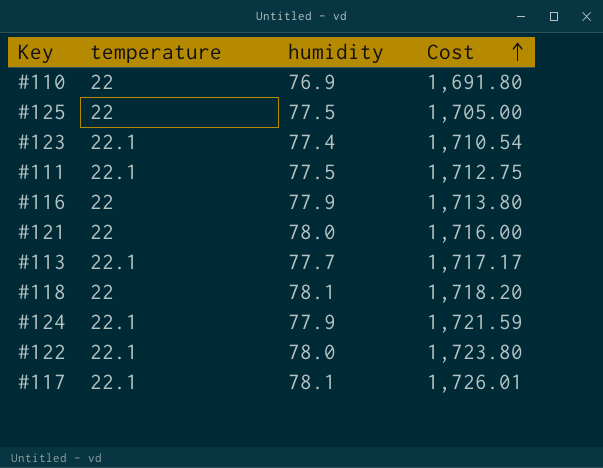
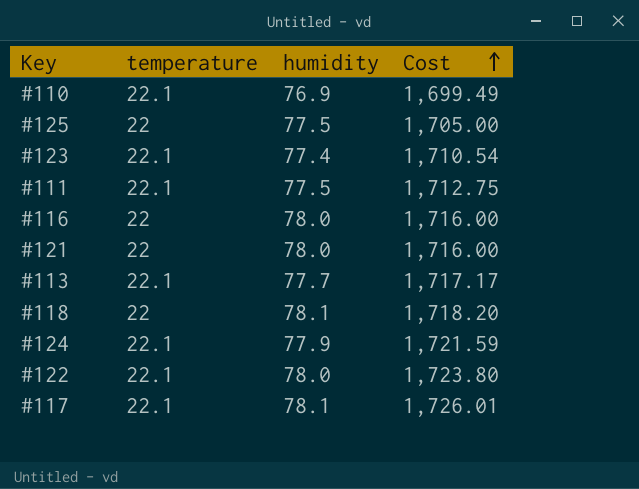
#110 | temperature: 22 -> 22.1
#110 | Cost: 1,691.80 -> 1,699.49
#116 | humidity: 77.9 -> 78.0
#116 | Cost: 1,713.80 -> 1,716.00

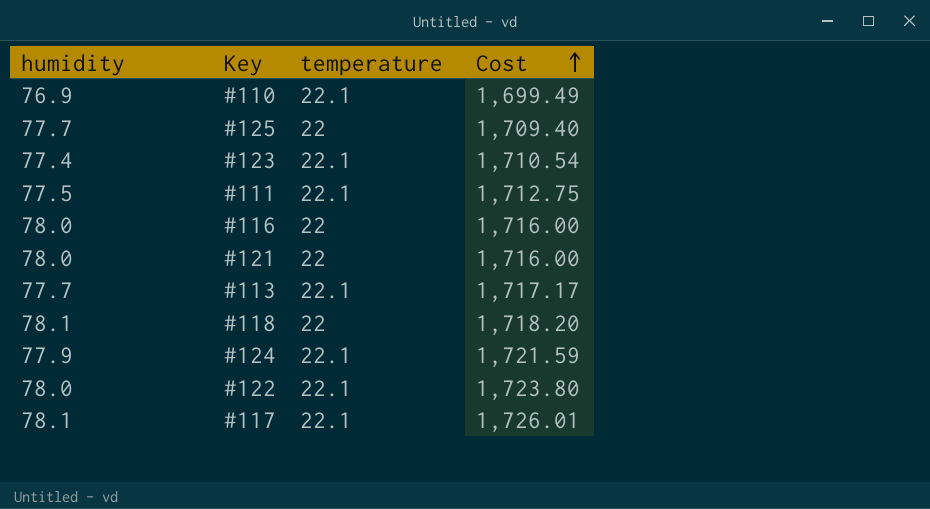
column humidity | position: 3 -> 1
#125 | humidity: 77.5 -> 77.7
#125 | Cost: 1,705.00 -> 1,709.40

